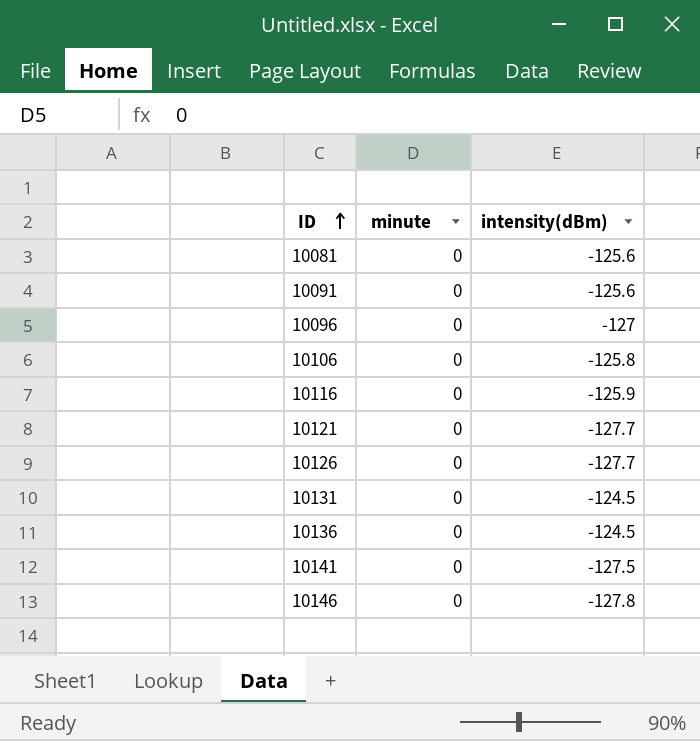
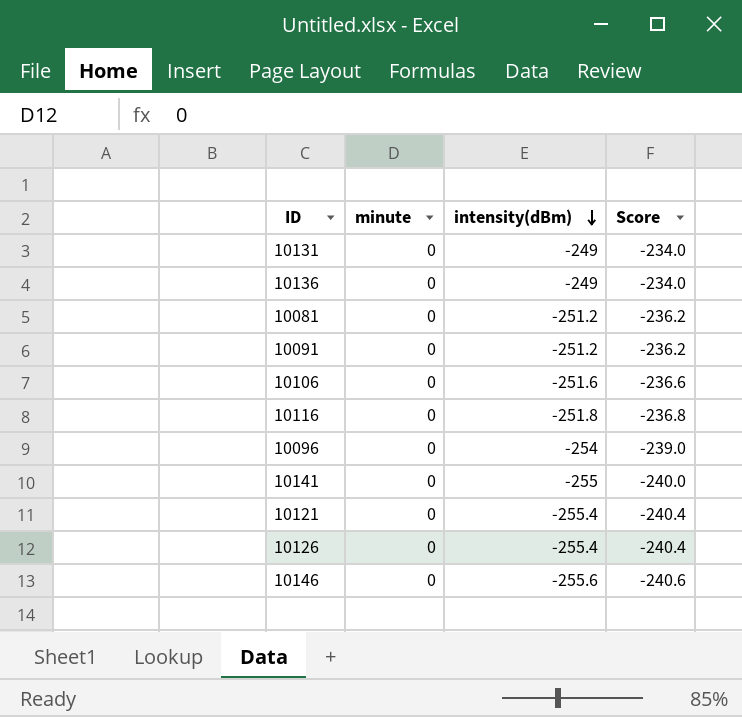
row order: ID ascending -> intensity(dBm) descending
column Score | formula: none -> [intensity(dBm)] + 15
10131 | intensity(dBm): -124.5 -> -249
10136 | intensity(dBm): -124.5 -> -249
10081 | intensity(dBm): -125.6 -> -251.2
10091 | intensity(dBm): -125.6 -> -251.2
10106 | intensity(dBm): -125.8 -> -251.6
10116 | intensity(dBm): -125.9 -> -251.8
10096 | intensity(dBm): -127 -> -254
10141 | intensity(dBm): -127.5 -> -255
10121 | intensity(dBm): -127.7 -> -255.4
10126 | intensity(dBm): -127.7 -> -255.4
10146 | intensity(dBm): -127.8 -> -255.6

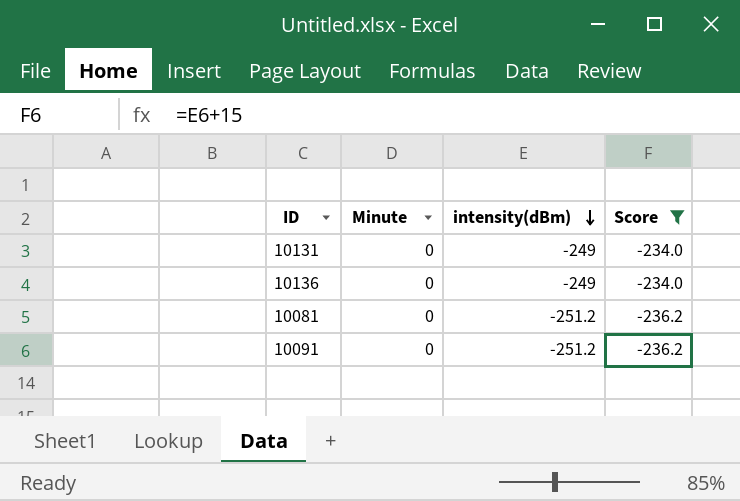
filter: none -> Score >= -236.2
column name: minute -> Minute

